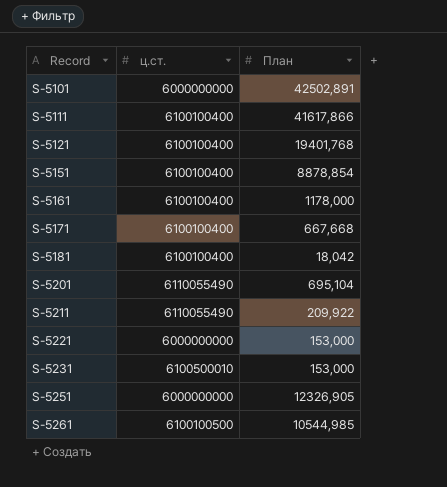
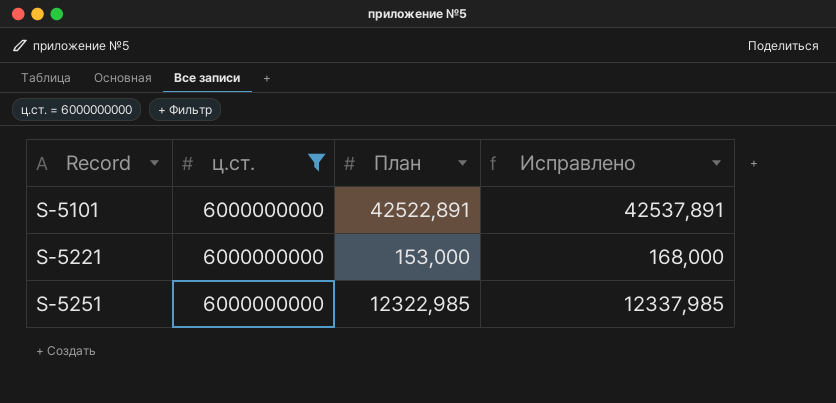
filter: none -> ц.ст. = 6000000000
column Исправлено | formula: none -> [План] + 15
S-5101 | План: 42502,891 -> 42522,891
S-5251 | План: 12326,905 -> 12322,985

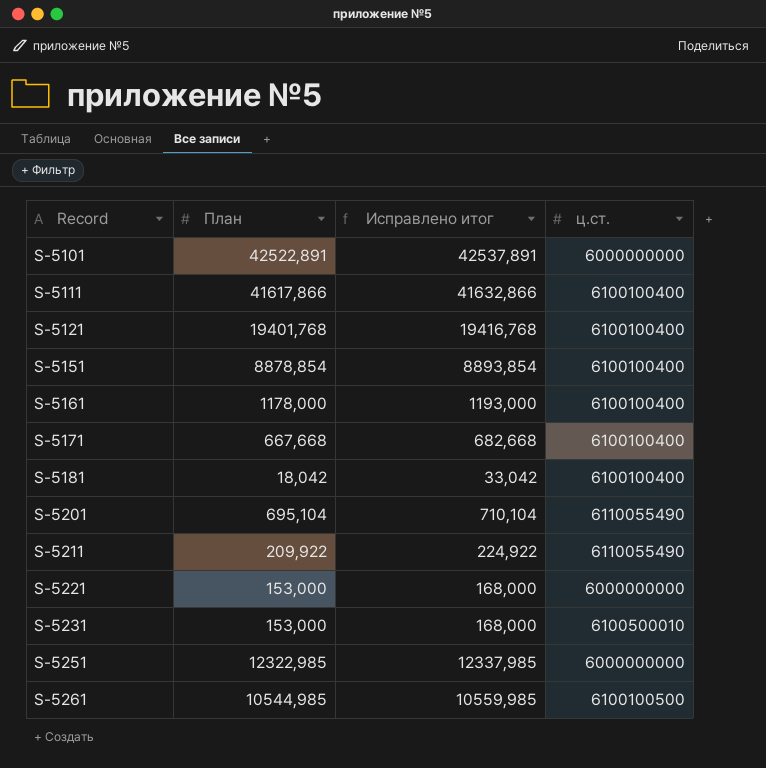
filter: ц.ст. = 6000000000 -> none
column name: Исправлено -> Исправлено итог
column ц.ст. | position: 2 -> 4

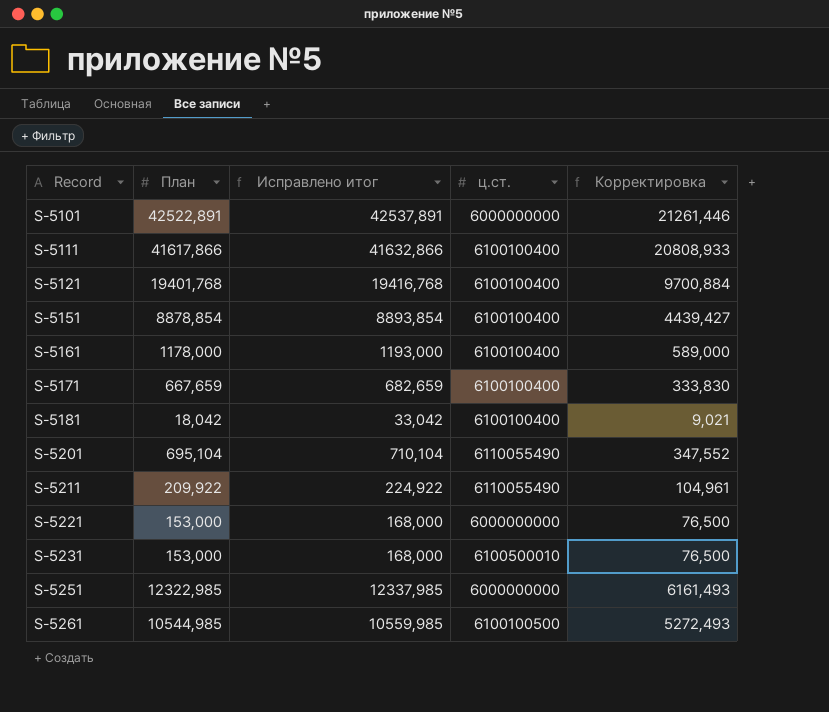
column Корректировка | formula: none -> [План] * 0,5
S-5171 | План: 667,668 -> 667,659
S-5171 | Исправлено итог: 682,668 -> 682,659

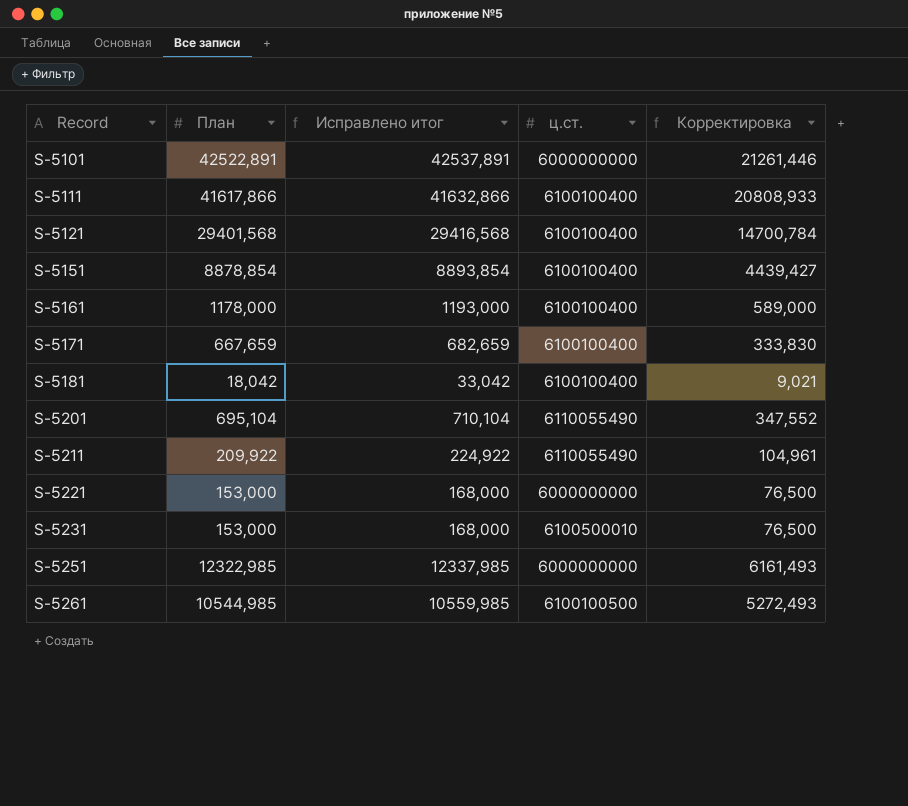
S-5121 | План: 19401,768 -> 29401,568
S-5121 | Исправлено итог: 19416,768 -> 29416,568
S-5121 | Корректировка: 9700,884 -> 14700,784

